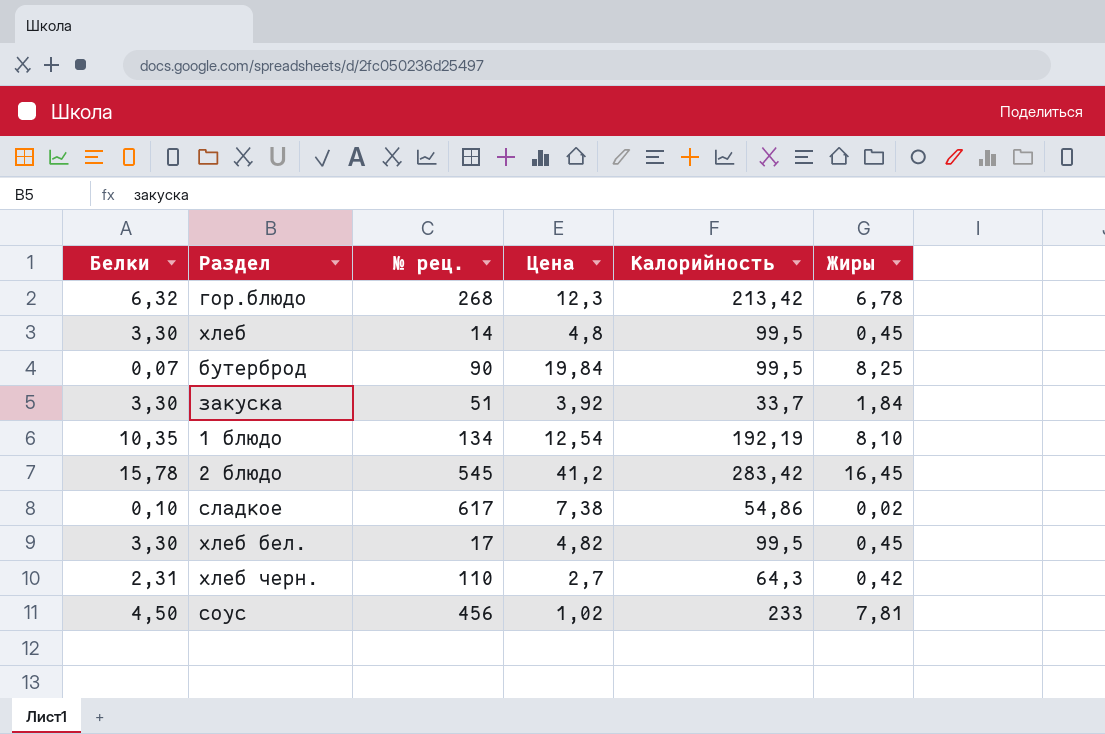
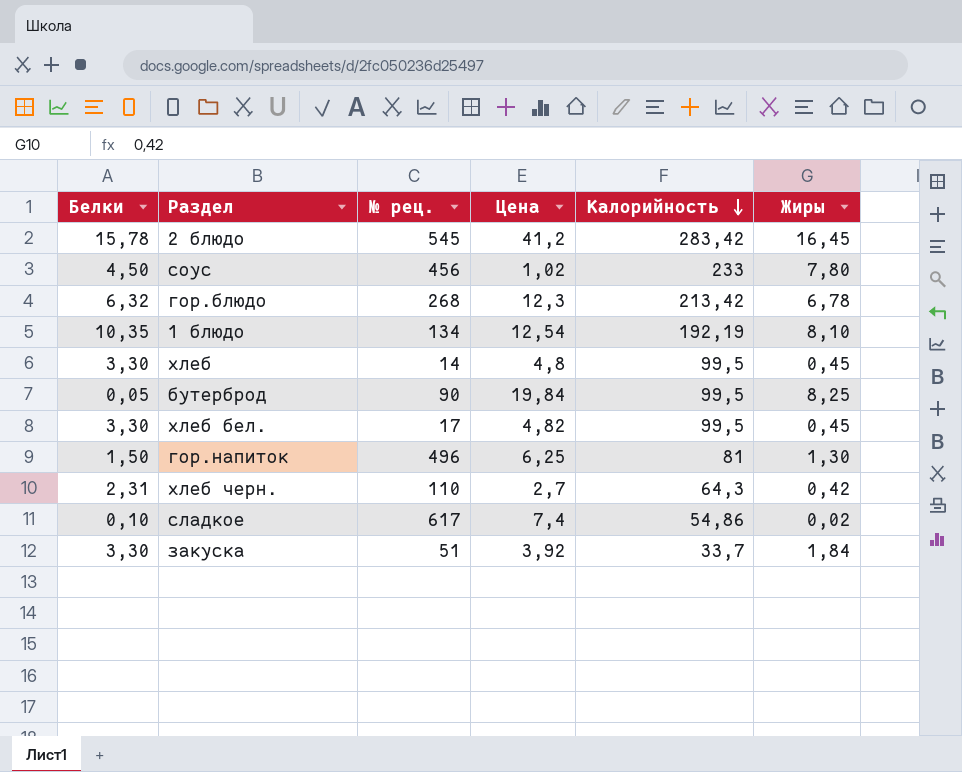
row order: none -> Калорийность descending
соус | Жиры: 7,81 -> 7,80
бутерброд | Белки: 0,07 -> 0,05
row гор.напиток: none -> 1,50 | 496 | 6,25 | 81 | 1,30
сладкое | Цена: 7,38 -> 7,4

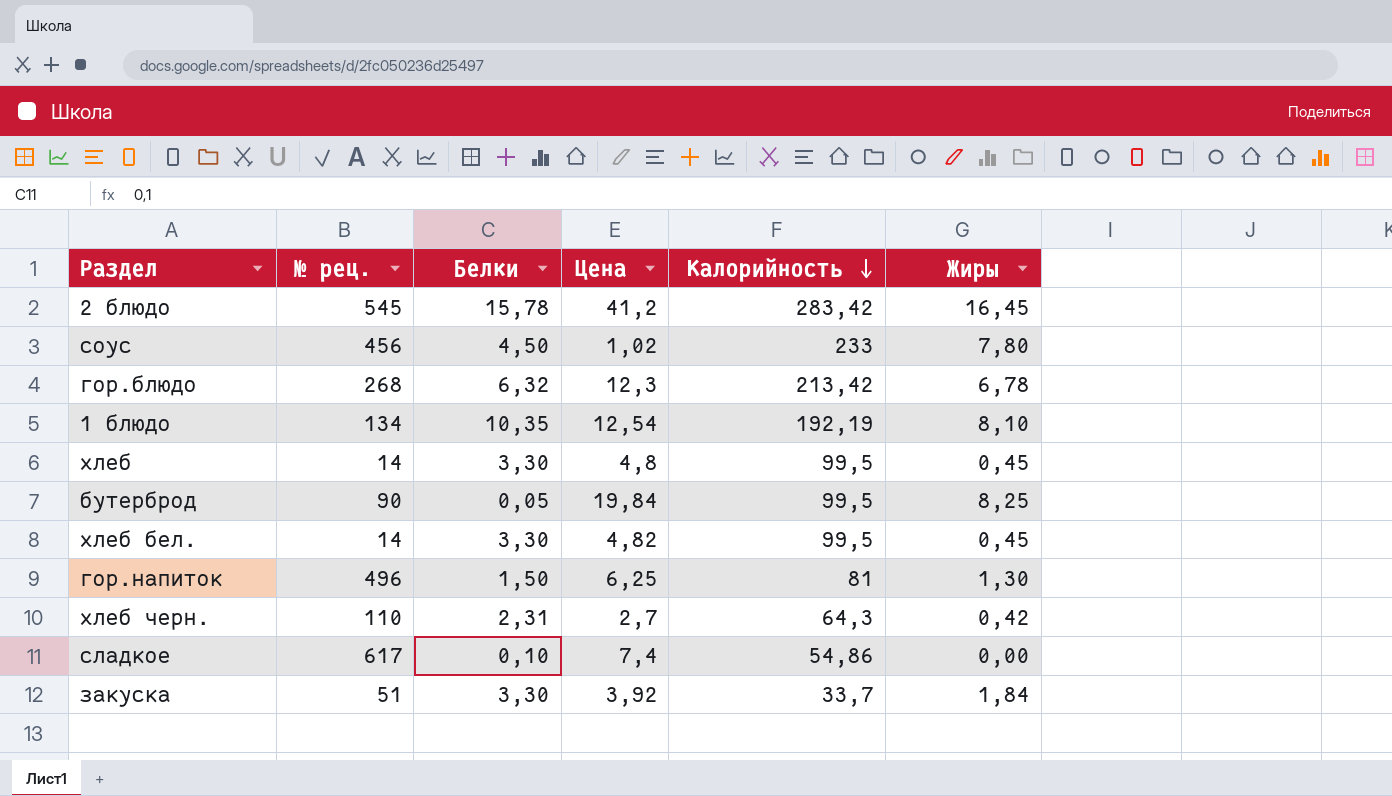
column Белки | position: 1 -> 3
хлеб бел. | № рец.: 17 -> 14
сладкое | Жиры: 0,02 -> 0,00

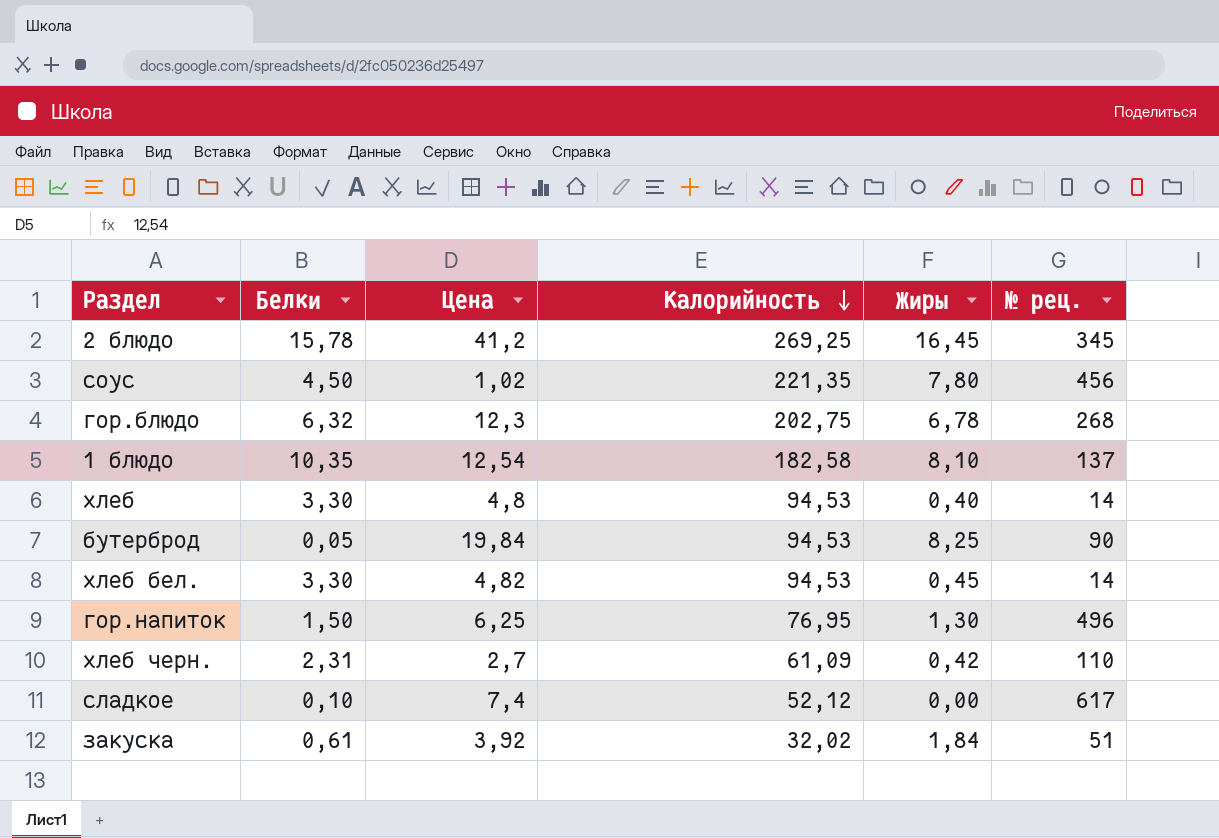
column № рец. | position: 2 -> 6
2 блюдо | Калорийность: 283,42 -> 269,25
2 блюдо | № рец.: 545 -> 345
соус | Калорийность: 233 -> 221,35
гор.блюдо | Калорийность: 213,42 -> 202,75
1 блюдо | Калорийность: 192,19 -> 182,58
1 блюдо | № рец.: 134 -> 137
хлеб | Калорийность: 99,5 -> 94,53
хлеб | Жиры: 0,45 -> 0,40
бутерброд | Калорийность: 99,5 -> 94,53
хлеб бел. | Калорийность: 99,5 -> 94,53
гор.напиток | Калорийность: 81 -> 76,95
хлеб черн. | Калорийность: 64,3 -> 61,09
сладкое | Калорийность: 54,86 -> 52,12
закуска | Белки: 3,30 -> 0,61
закуска | Калорийность: 33,7 -> 32,02

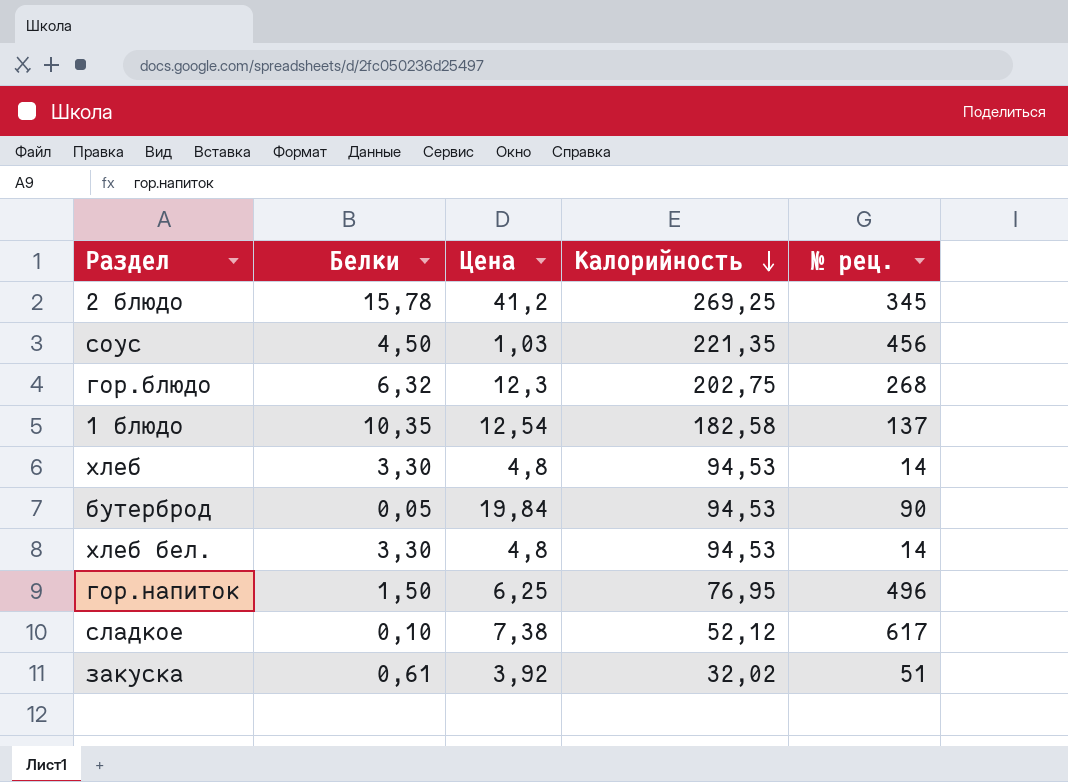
column Жиры | position: 5 -> none
row хлеб черн.: 2,31 | 2,7 | 61,09 | 0,42 | 110 -> none
соус | Цена: 1,02 -> 1,03
хлеб бел. | Цена: 4,82 -> 4,8
сладкое | Цена: 7,4 -> 7,38

